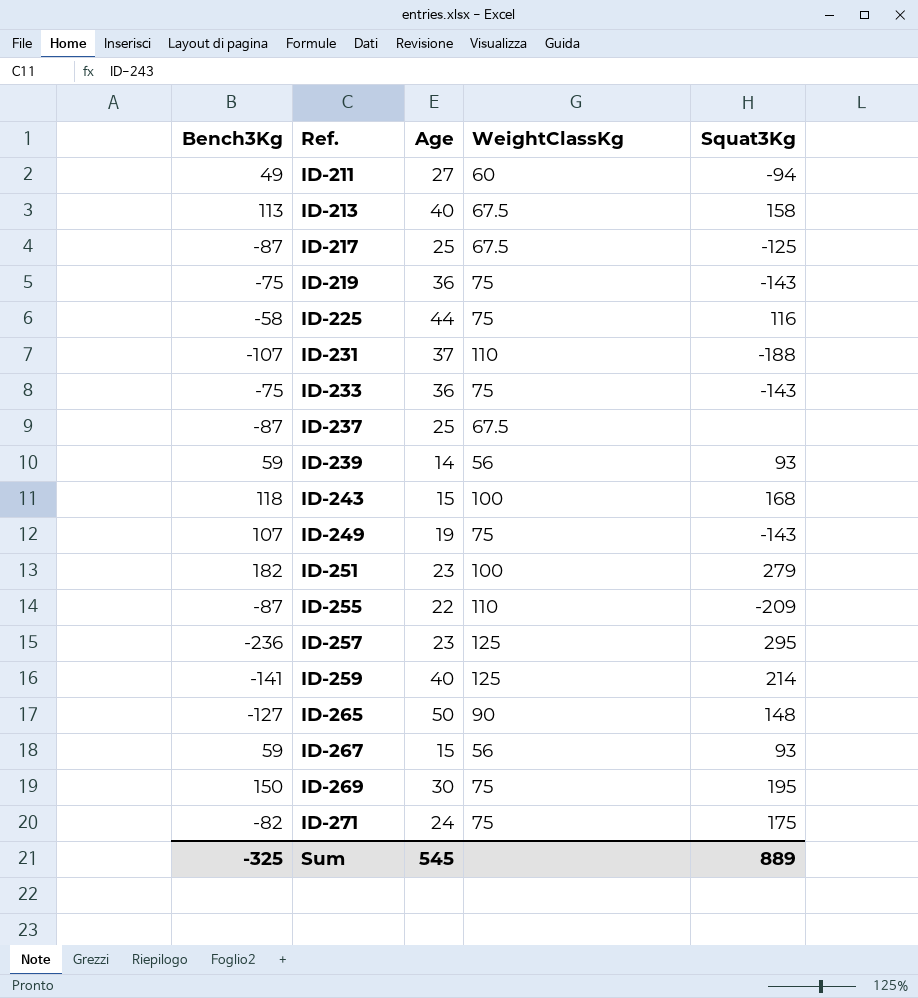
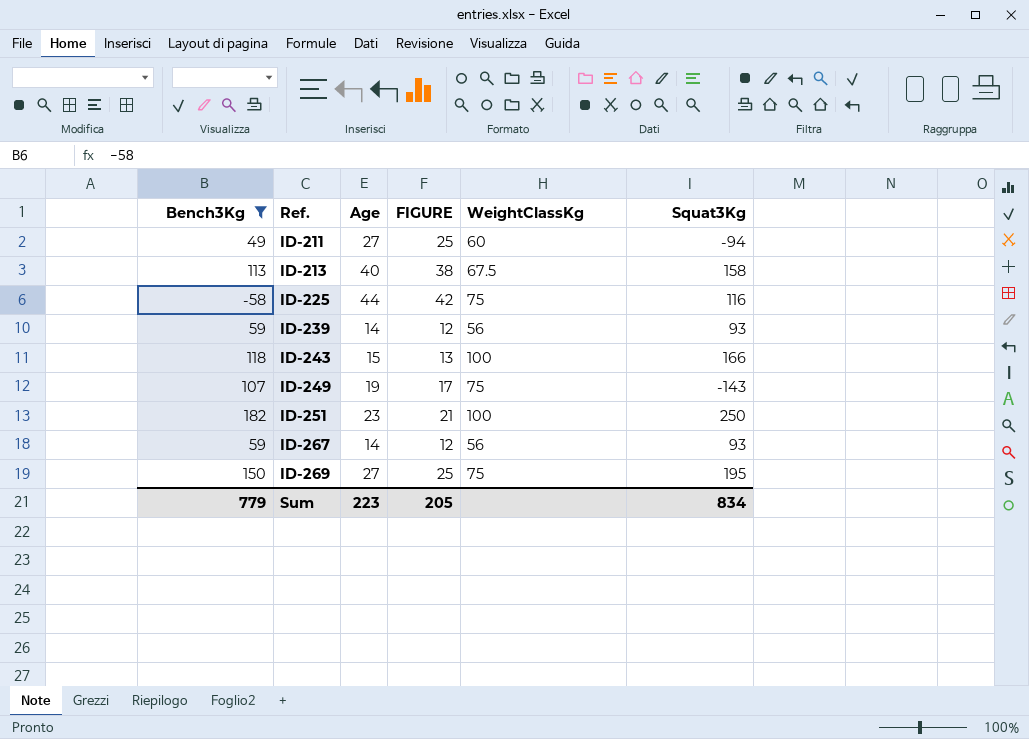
filter: none -> Bench3Kg >= -58
column FIGURE | formula: none -> [Age] - 2
ID-243 | Squat3Kg: 168 -> 166
ID-251 | Squat3Kg: 279 -> 250
ID-267 | Age: 15 -> 14
ID-269 | Age: 30 -> 27
Sum | Bench3Kg: -325 -> 779
Sum | Age: 545 -> 223
Sum | Squat3Kg: 889 -> 834

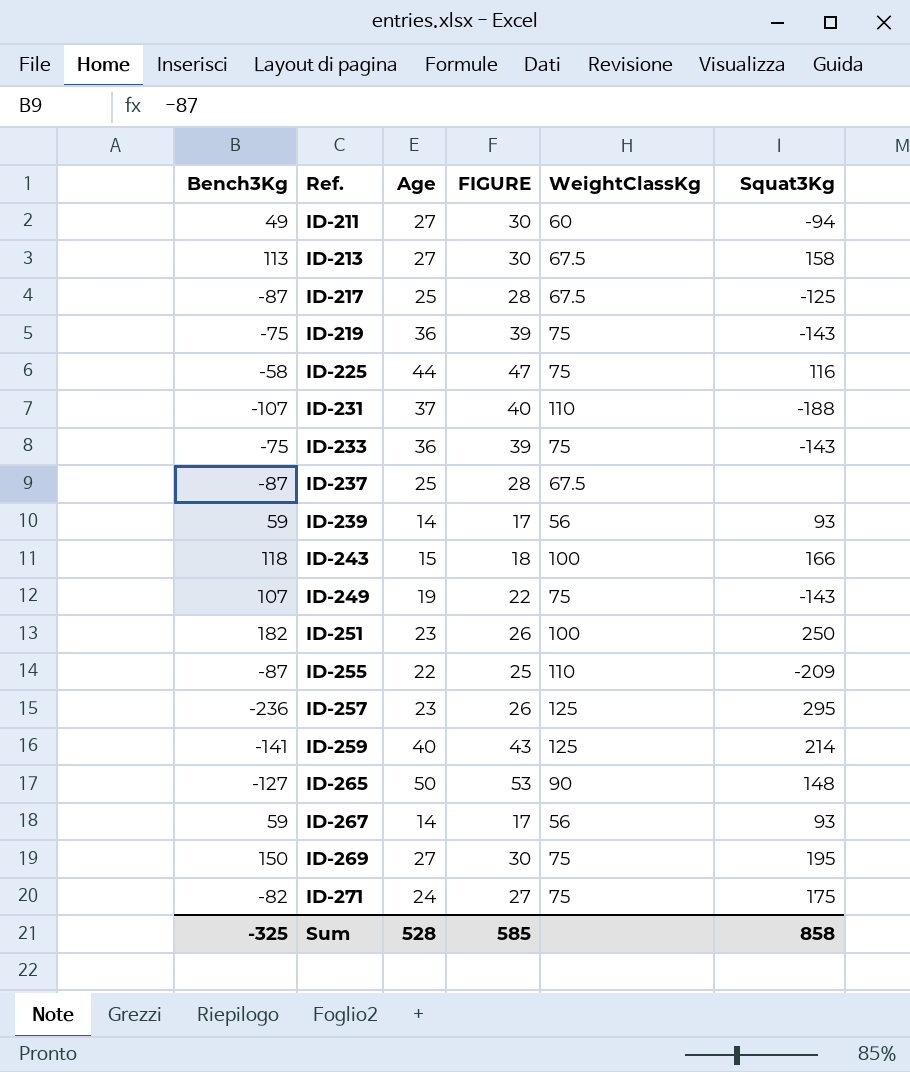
filter: Bench3Kg >= -58 -> none
column FIGURE | formula: [Age] - 2 -> [Age] + 3
ID-213 | Age: 40 -> 27
Sum | Bench3Kg: 779 -> -325
Sum | Age: 223 -> 528
Sum | FIGURE: 205 -> 585
Sum | Squat3Kg: 834 -> 858

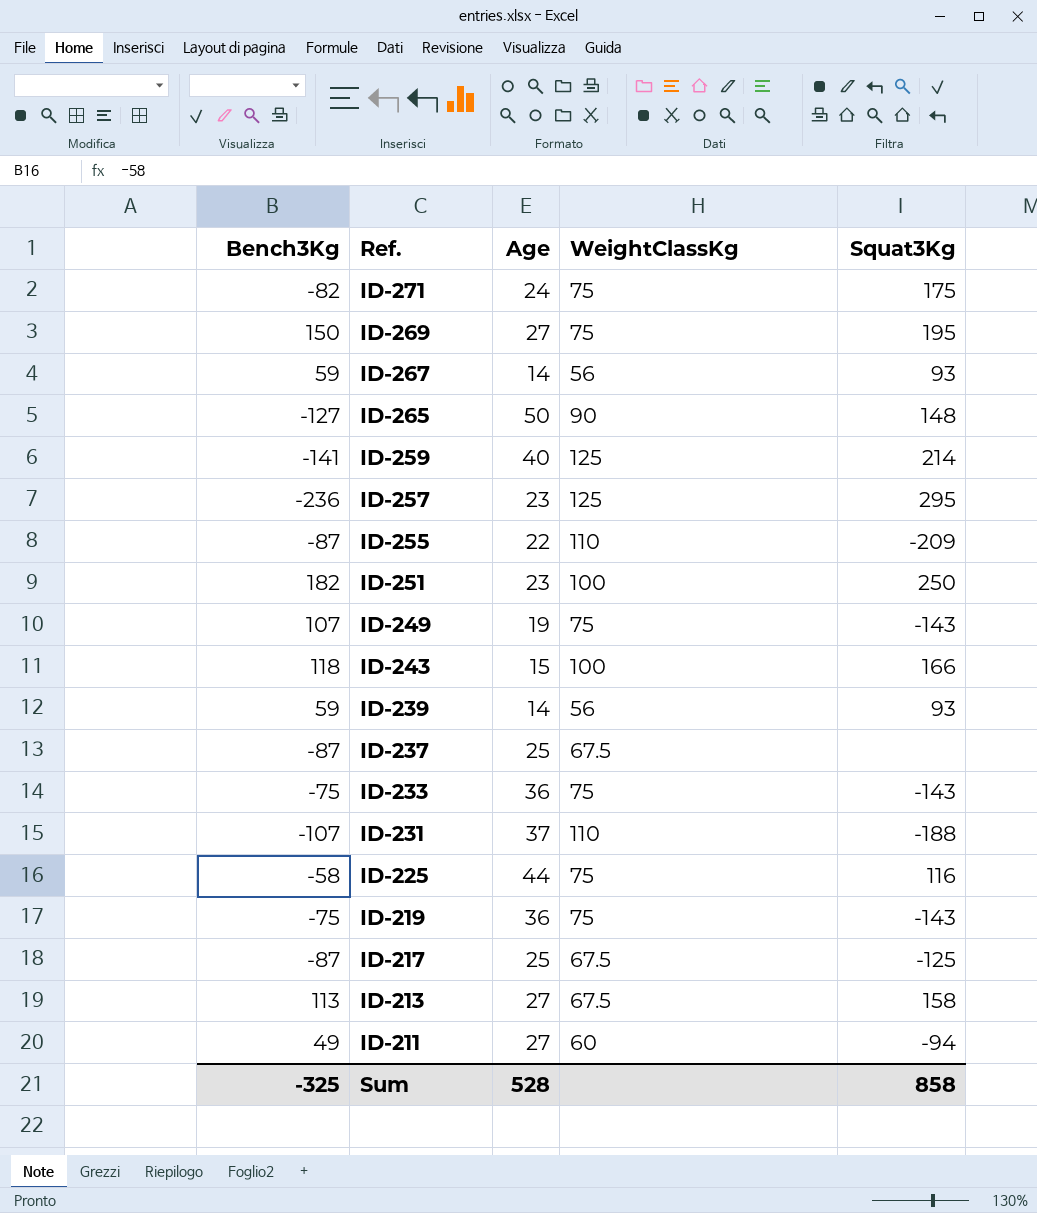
row order: Ref. ascending -> Ref. descending
column FIGURE | formula: [Age] + 3 -> none

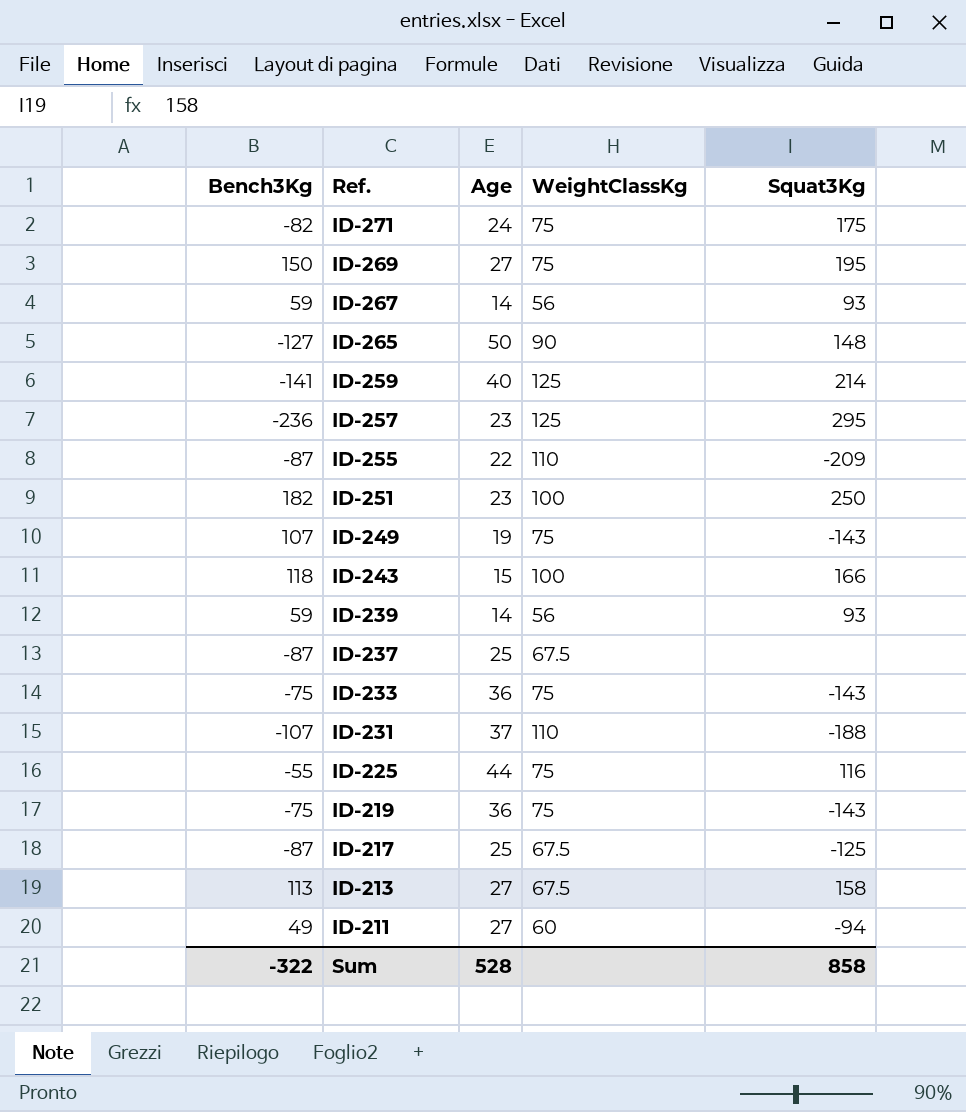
ID-225 | Bench3Kg: -58 -> -55
Sum | Bench3Kg: -325 -> -322

